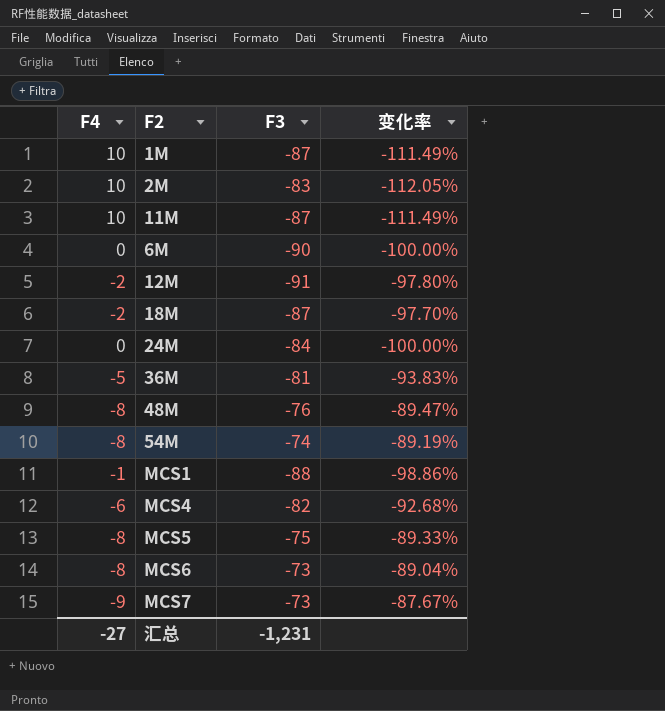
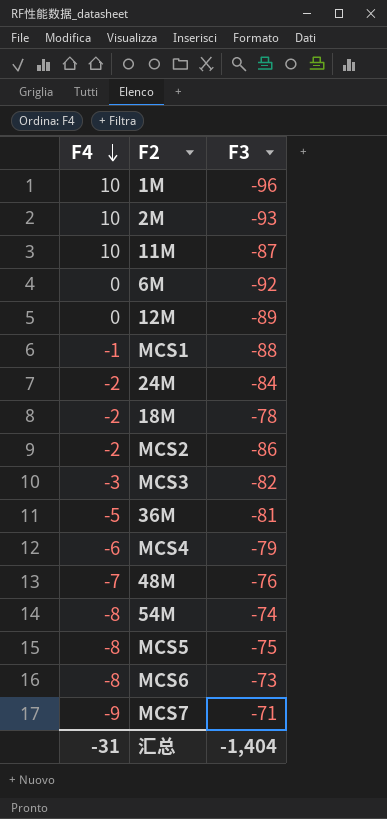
row order: none -> F4 descending
column 变化率 | formula: ([F4] - [F3]) / [F3] -> none
1M | F3: -87 -> -96
2M | F3: -83 -> -93
6M | F3: -90 -> -92
12M | F4: -2 -> 0
12M | F3: -91 -> -89
24M | F4: 0 -> -2
18M | F3: -87 -> -78
row MCS2: none -> -2 | -86
row MCS3: none -> -3 | -82
MCS4 | F3: -82 -> -79
48M | F4: -8 -> -7
MCS7 | F3: -73 -> -71
汇总 | F4: -27 -> -31
汇总 | F3: -1,231 -> -1,404

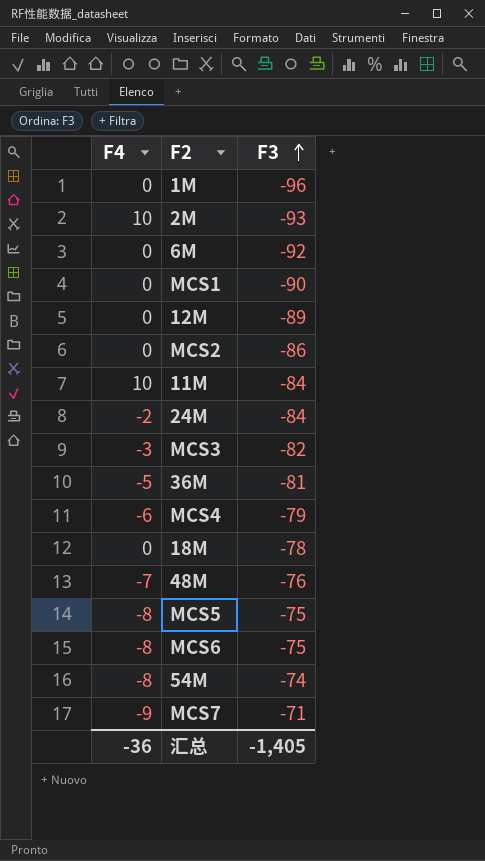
row order: F4 descending -> F3 ascending
1M | F4: 10 -> 0
MCS1 | F4: -1 -> 0
MCS1 | F3: -88 -> -90
MCS2 | F4: -2 -> 0
11M | F3: -87 -> -84
18M | F4: -2 -> 0
MCS6 | F3: -73 -> -75
汇总 | F4: -31 -> -36
汇总 | F3: -1,404 -> -1,405

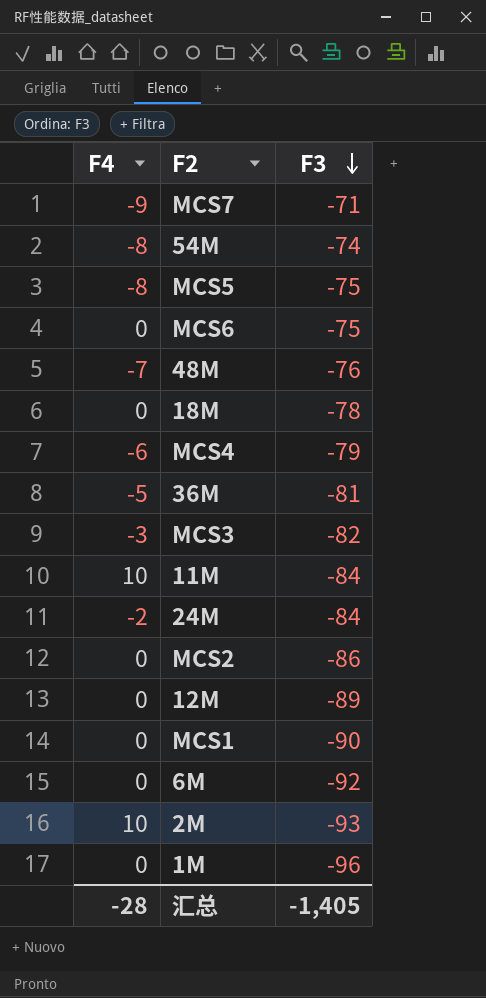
row order: F3 ascending -> F3 descending
MCS6 | F4: -8 -> 0
汇总 | F4: -36 -> -28

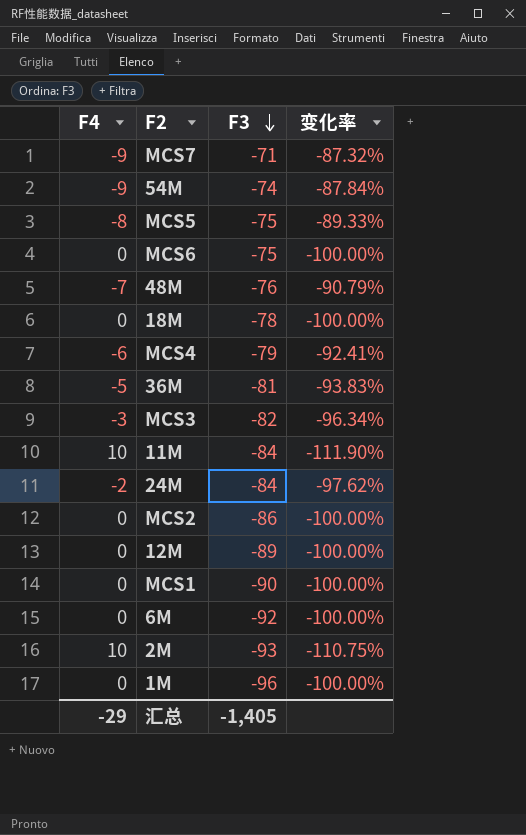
column 变化率 | formula: none -> ([F4] - [F3]) / [F3]
54M | F4: -8 -> -9
汇总 | F4: -28 -> -29

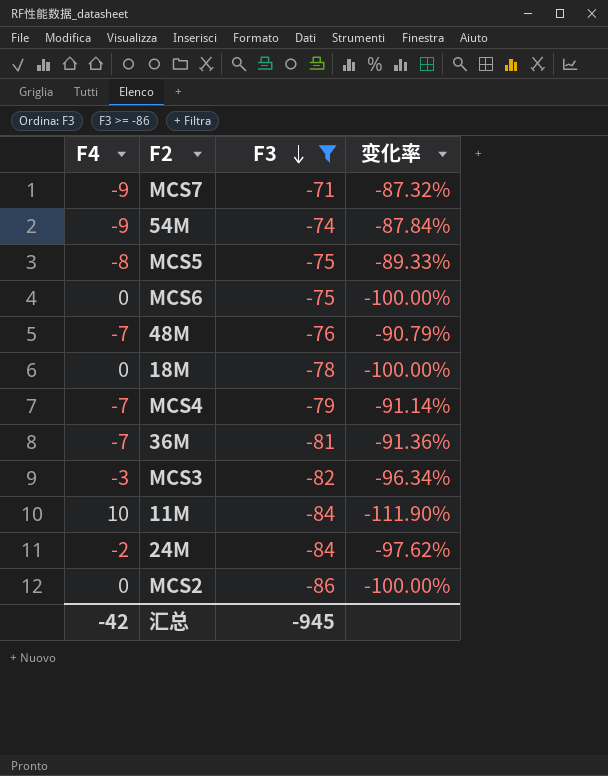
filter: none -> F3 >= -86
MCS4 | F4: -6 -> -7
MCS4 | 变化率: -92.41% -> -91.14%
36M | F4: -5 -> -7
36M | 变化率: -93.83% -> -91.36%
汇总 | F4: -29 -> -42
汇总 | F3: -1,405 -> -945

